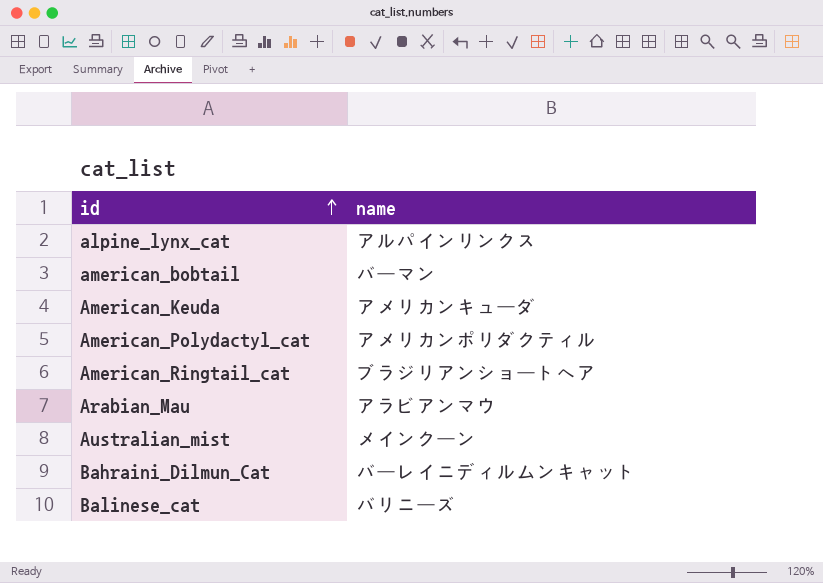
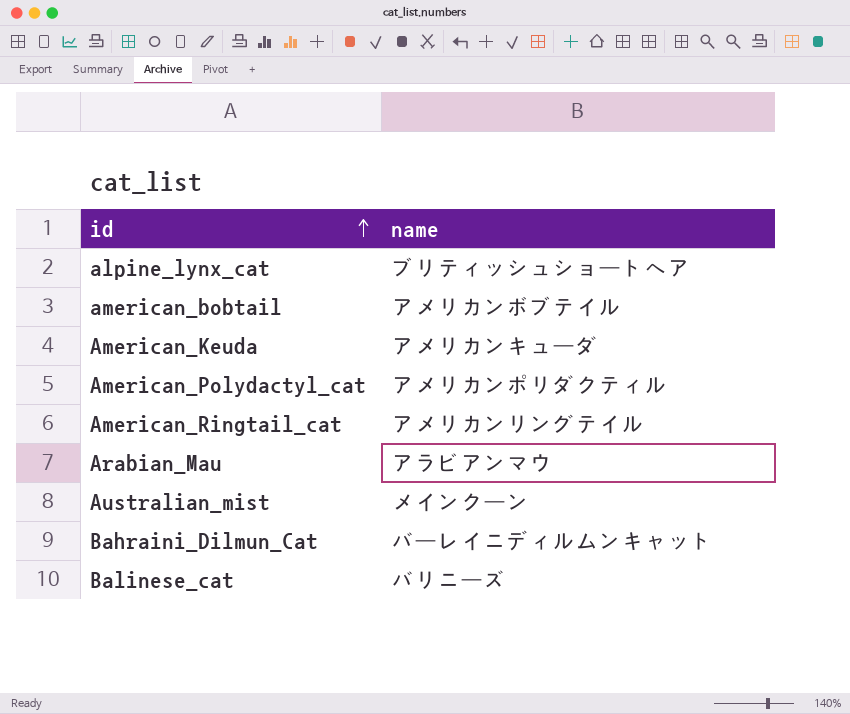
alpine_lynx_cat | name: アルパインリンクス -> ブリティッシュショートヘア
american_bobtail | name: バーマン -> アメリカンボブテイル
American_Ringtail_cat | name: ブラジリアンショートヘア -> アメリカンリングテイル

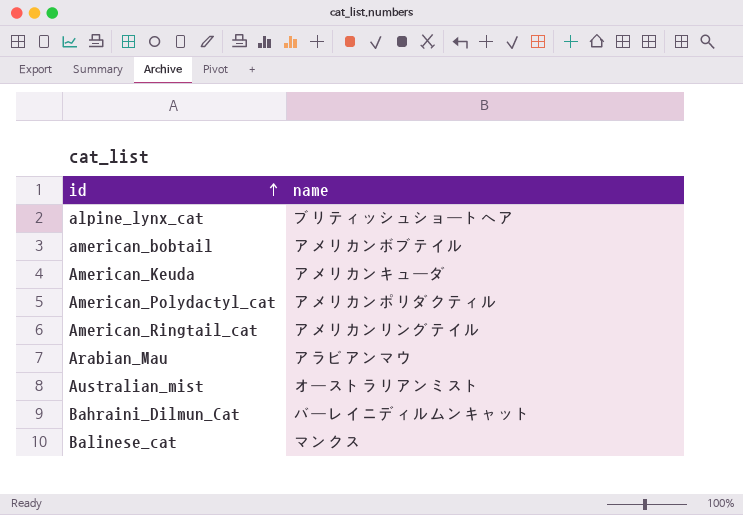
Australian_mist | name: メインクーン -> オーストラリアンミスト
Balinese_cat | name: バリニーズ -> マンクス

